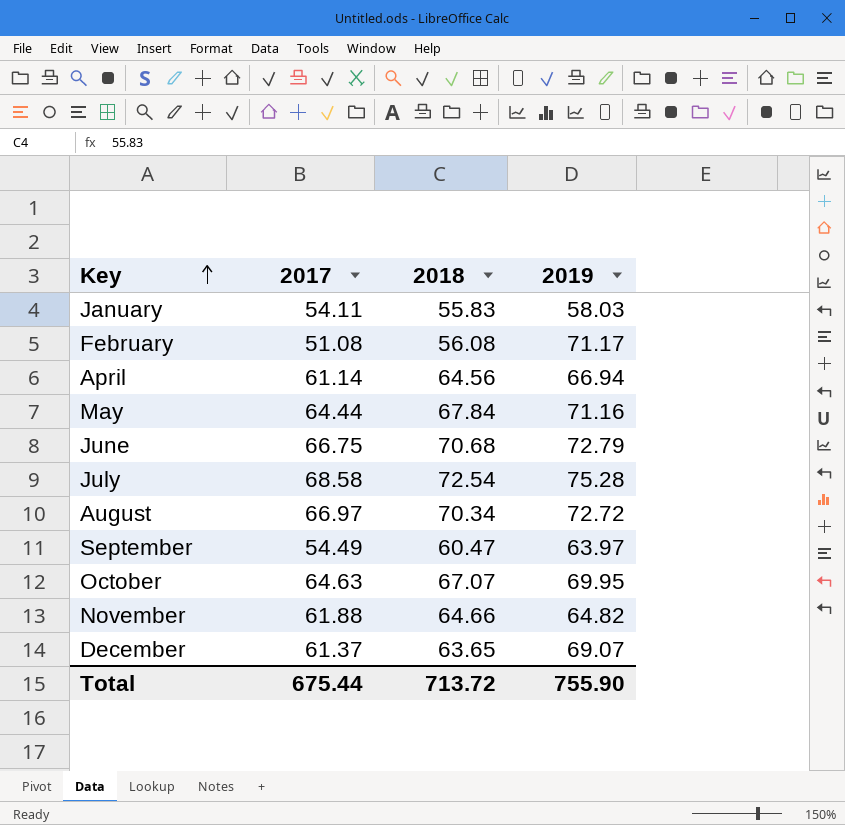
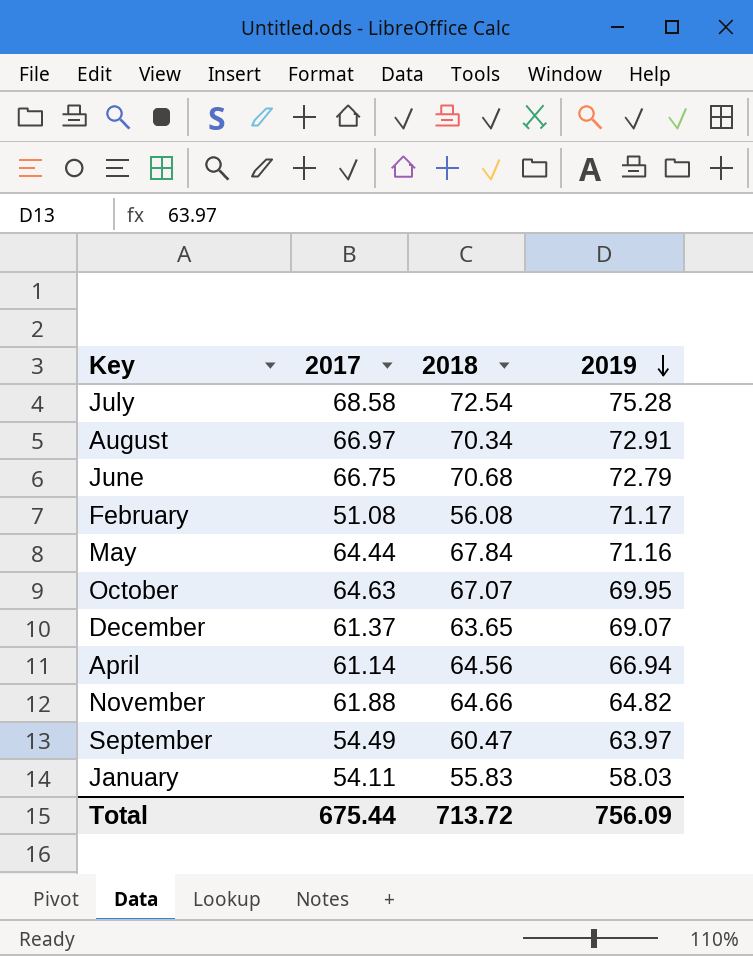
row order: Key ascending -> 2019 descending
August | 2019: 72.72 -> 72.91
Total | 2019: 755.90 -> 756.09

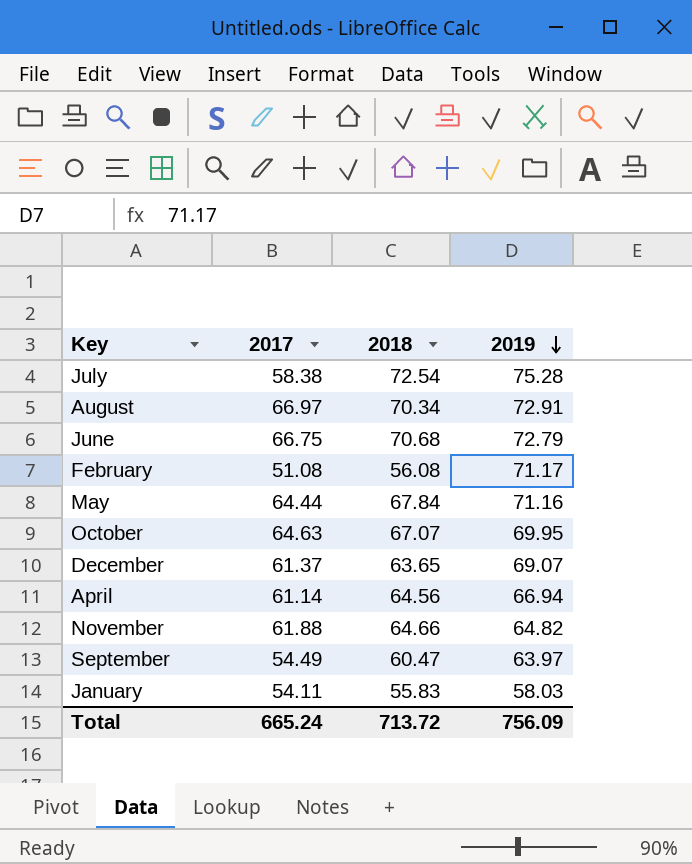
July | 2017: 68.58 -> 58.38
Total | 2017: 675.44 -> 665.24

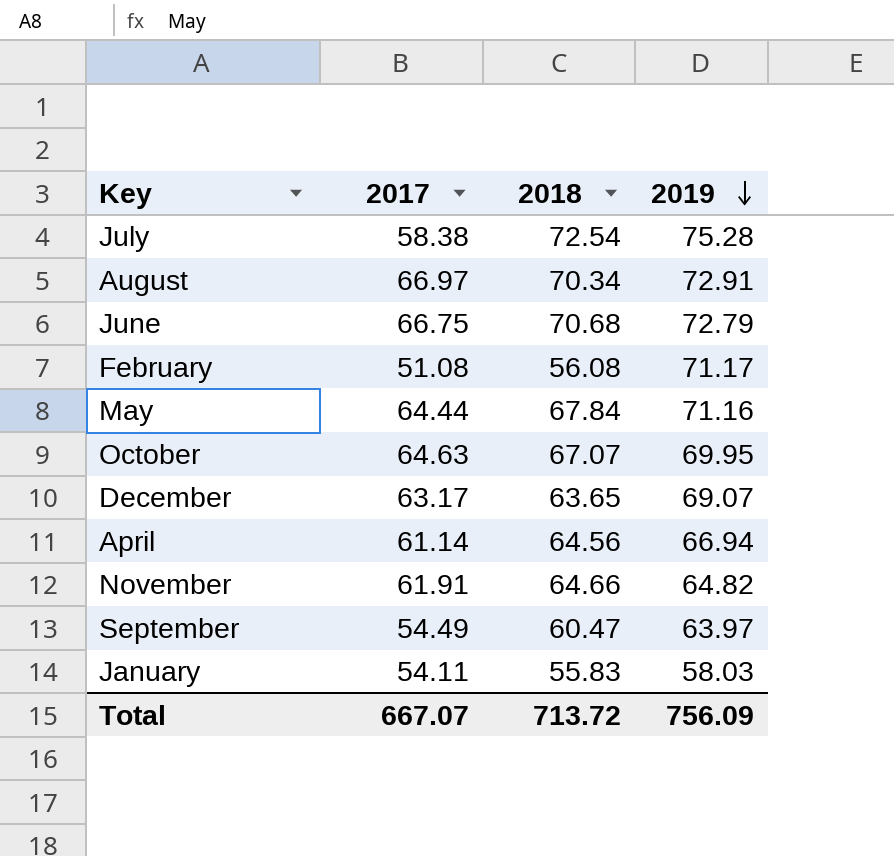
December | 2017: 61.37 -> 63.17
November | 2017: 61.88 -> 61.91
Total | 2017: 665.24 -> 667.07

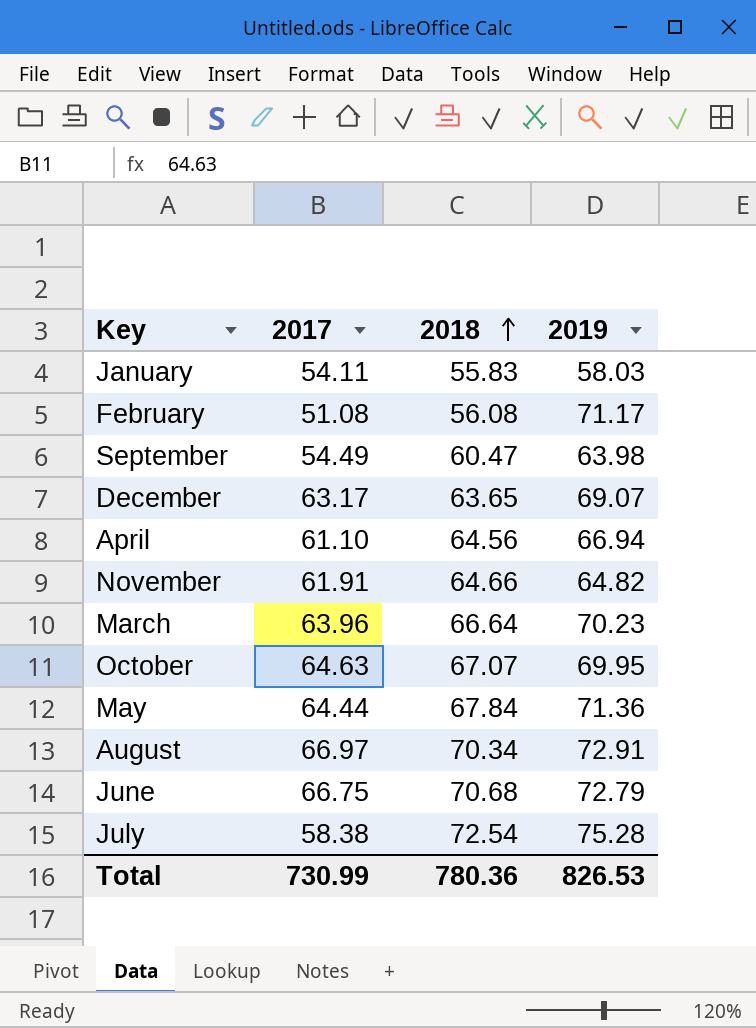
row order: 2019 descending -> 2018 ascending
September | 2019: 63.97 -> 63.98
April | 2017: 61.14 -> 61.10
row March: none -> 63.96 | 66.64 | 70.23
May | 2019: 71.16 -> 71.36
Total | 2017: 667.07 -> 730.99
Total | 2018: 713.72 -> 780.36
Total | 2019: 756.09 -> 826.53

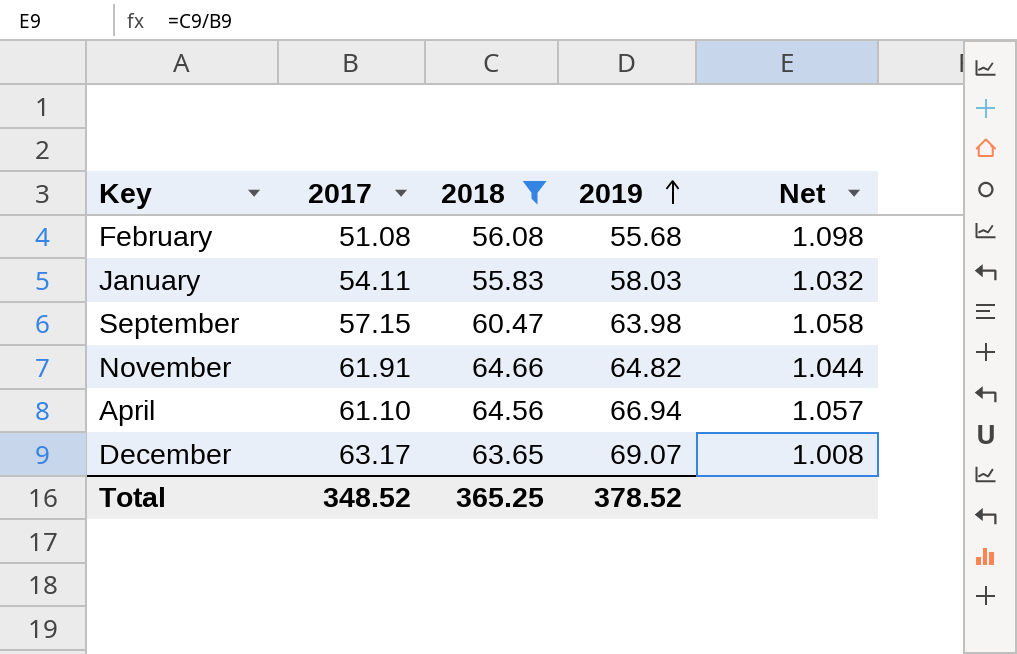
filter: none -> 2018 <= 64.66
row order: 2018 ascending -> 2019 ascending
column Net | formula: none -> [2018] / [2017]
February | 2019: 71.17 -> 55.68
September | 2017: 54.49 -> 57.15
Total | 2017: 730.99 -> 348.52
Total | 2018: 780.36 -> 365.25
Total | 2019: 826.53 -> 378.52

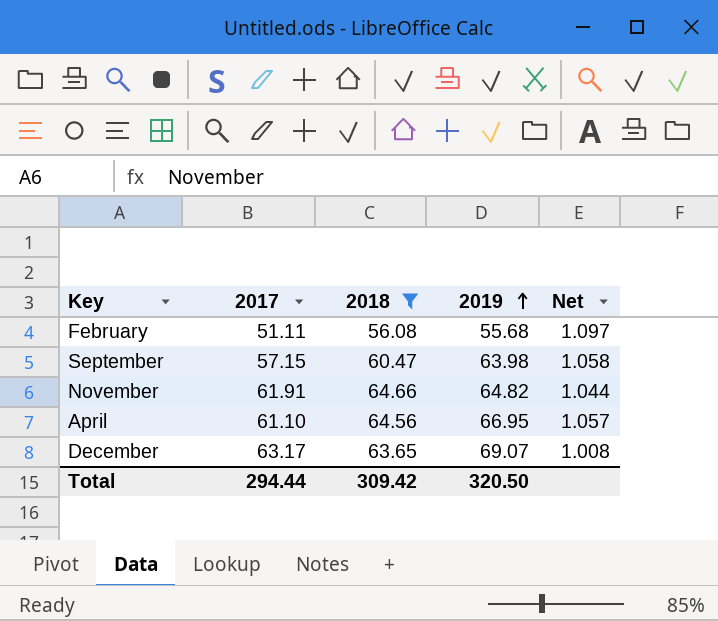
row January: 54.11 | 55.83 | 58.03 | 1.032 -> none
February | 2017: 51.08 -> 51.11
February | Net: 1.098 -> 1.097
April | 2019: 66.94 -> 66.95
Total | 2017: 348.52 -> 294.44
Total | 2018: 365.25 -> 309.42
Total | 2019: 378.52 -> 320.50

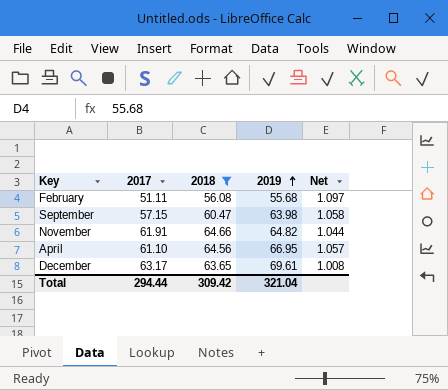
December | 2019: 69.07 -> 69.61
Total | 2019: 320.50 -> 321.04

